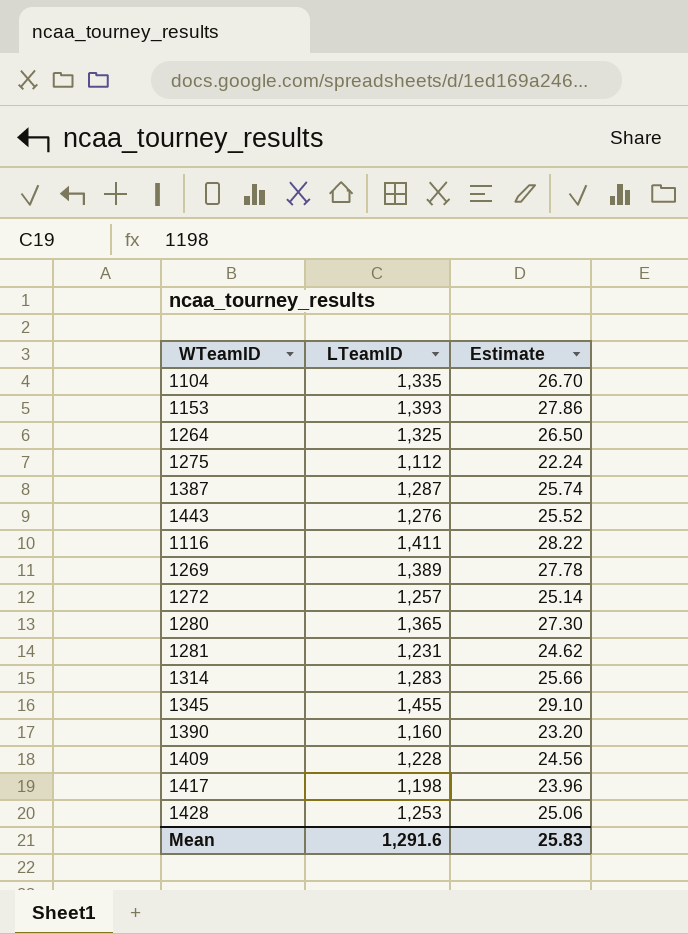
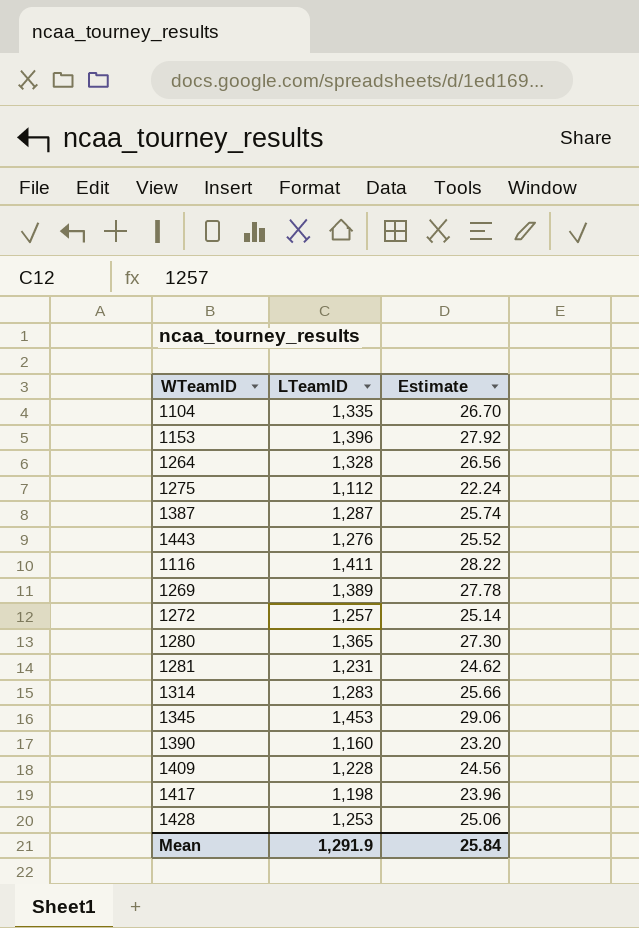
1153 | LTeamID: 1,393 -> 1,396
1153 | Estimate: 27.86 -> 27.92
1264 | LTeamID: 1,325 -> 1,328
1264 | Estimate: 26.50 -> 26.56
1345 | LTeamID: 1,455 -> 1,453
1345 | Estimate: 29.10 -> 29.06
Mean | LTeamID: 1,291.6 -> 1,291.9
Mean | Estimate: 25.83 -> 25.84

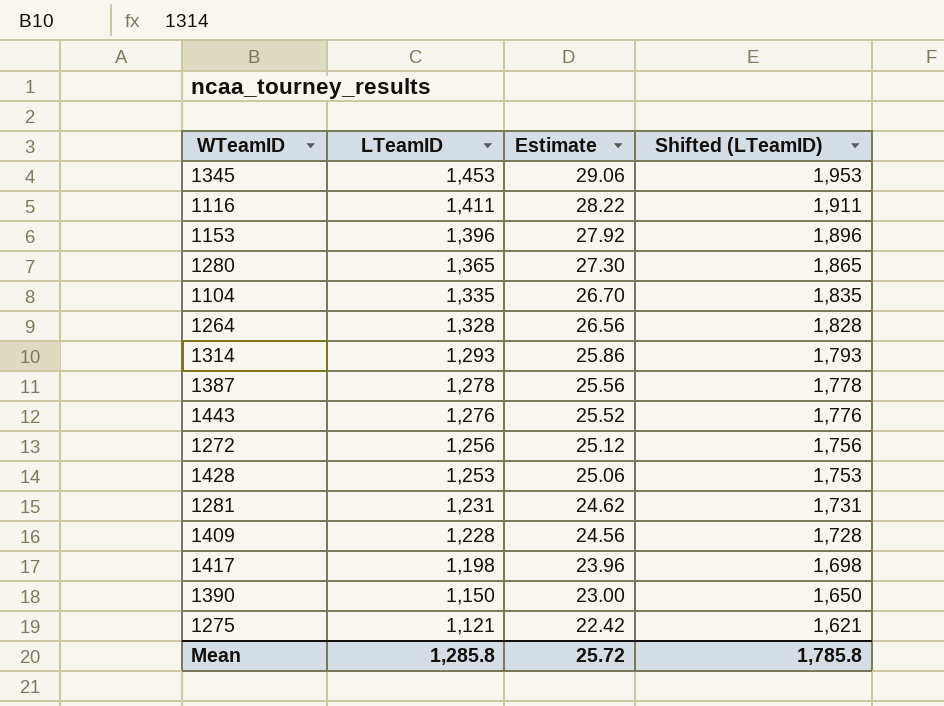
row order: none -> LTeamID descending
column Shifted (LTeamID) | formula: none -> [LTeamID] + 500
row 1269: 1,389 | 27.78 -> none
1314 | LTeamID: 1,283 -> 1,293
1314 | Estimate: 25.66 -> 25.86
1387 | LTeamID: 1,287 -> 1,278
1387 | Estimate: 25.74 -> 25.56
1272 | LTeamID: 1,257 -> 1,256
1272 | Estimate: 25.14 -> 25.12
1390 | LTeamID: 1,160 -> 1,150
1390 | Estimate: 23.20 -> 23.00
1275 | LTeamID: 1,112 -> 1,121
1275 | Estimate: 22.24 -> 22.42
Mean | LTeamID: 1,291.9 -> 1,285.8
Mean | Estimate: 25.84 -> 25.72

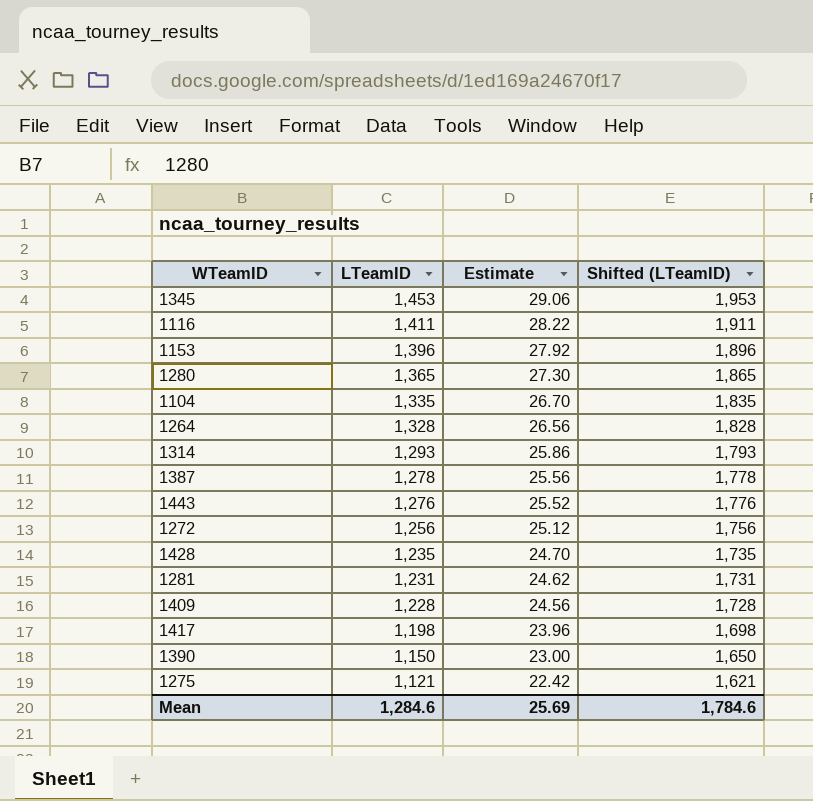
1428 | LTeamID: 1,253 -> 1,235
1428 | Estimate: 25.06 -> 24.70
1428 | Shifted (LTeamID): 1,753 -> 1,735
Mean | LTeamID: 1,285.8 -> 1,284.6
Mean | Estimate: 25.72 -> 25.69
Mean | Shifted (LTeamID): 1,785.8 -> 1,784.6

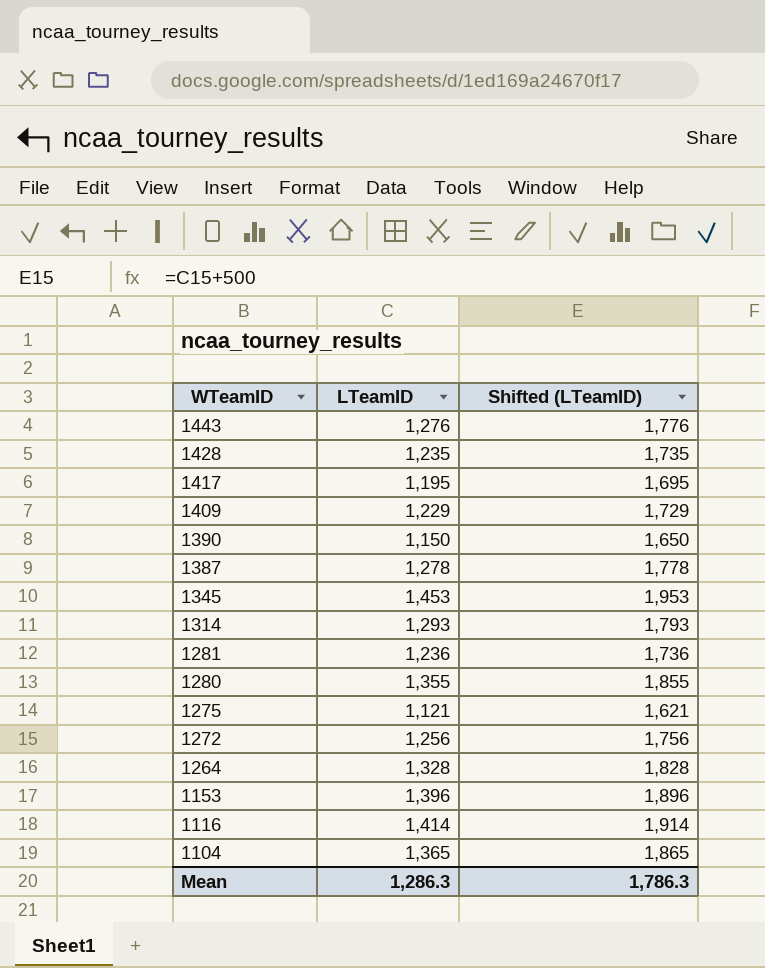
row order: LTeamID descending -> WTeamID descending
column Estimate | formula: [LTeamID] * 0.02 -> none
1417 | LTeamID: 1,198 -> 1,195
1417 | Shifted (LTeamID): 1,698 -> 1,695
1409 | LTeamID: 1,228 -> 1,229
1409 | Shifted (LTeamID): 1,728 -> 1,729
1281 | LTeamID: 1,231 -> 1,236
1281 | Shifted (LTeamID): 1,731 -> 1,736
1280 | LTeamID: 1,365 -> 1,355
1280 | Shifted (LTeamID): 1,865 -> 1,855
1116 | LTeamID: 1,411 -> 1,414
1116 | Shifted (LTeamID): 1,911 -> 1,914
1104 | LTeamID: 1,335 -> 1,365
1104 | Shifted (LTeamID): 1,835 -> 1,865
Mean | LTeamID: 1,284.6 -> 1,286.3
Mean | Shifted (LTeamID): 1,784.6 -> 1,786.3

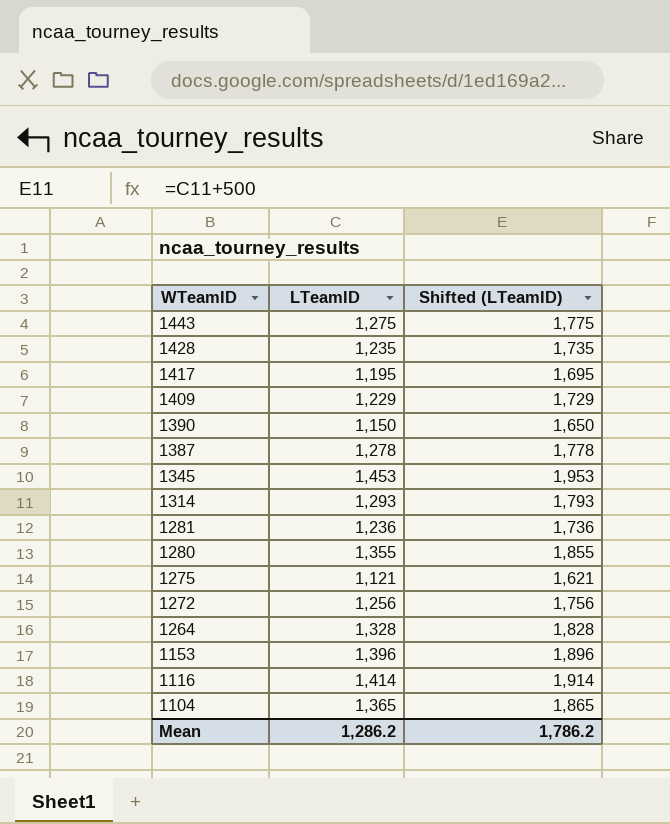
1443 | LTeamID: 1,276 -> 1,275
1443 | Shifted (LTeamID): 1,776 -> 1,775
Mean | LTeamID: 1,286.3 -> 1,286.2
Mean | Shifted (LTeamID): 1,786.3 -> 1,786.2

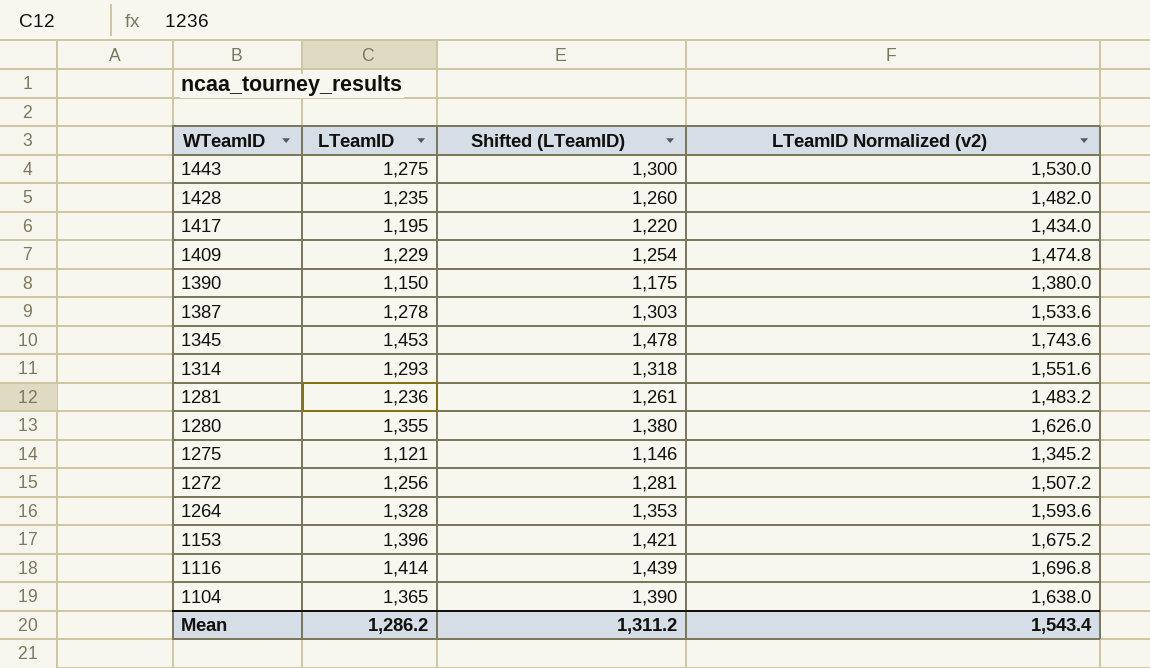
column Shifted (LTeamID) | formula: [LTeamID] + 500 -> [LTeamID] + 25
column LTeamID Normalized (v2) | formula: none -> [LTeamID] * 1.2
Mean | Shifted (LTeamID): 1,786.2 -> 1,311.2

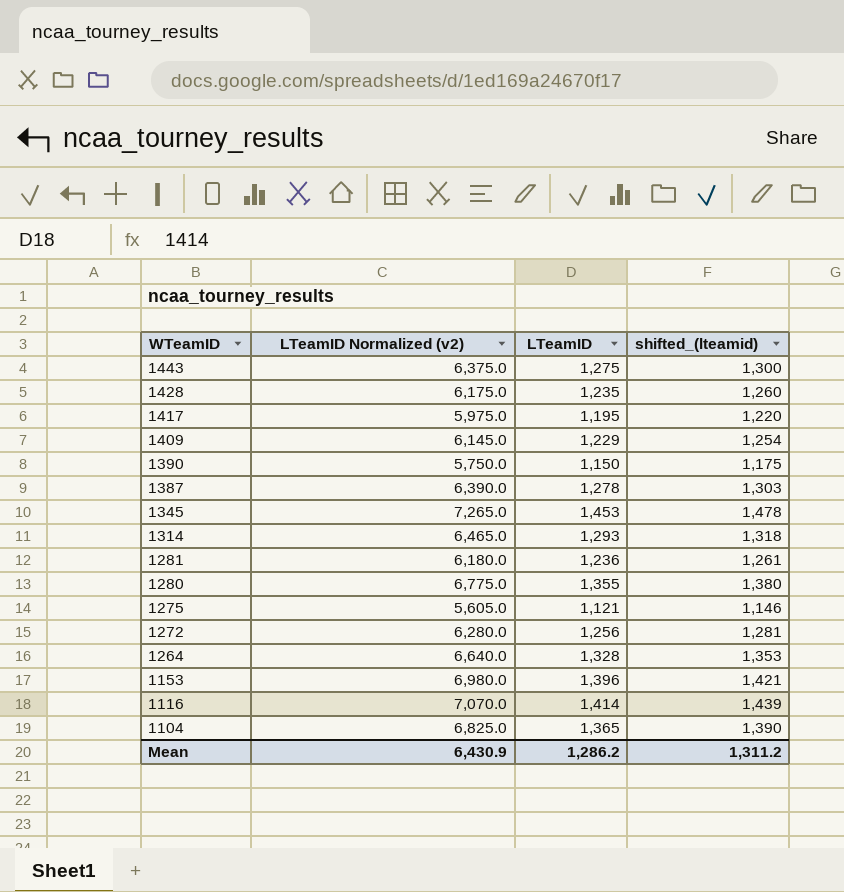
column LTeamID Normalized (v2) | formula: [LTeamID] * 1.2 -> [LTeamID] * 5
column LTeamID Normalized (v2) | position: 4 -> 2
column name: Shifted (LTeamID) -> shifted_(lteamid)
Mean | LTeamID Normalized (v2): 1,543.4 -> 6,430.9

